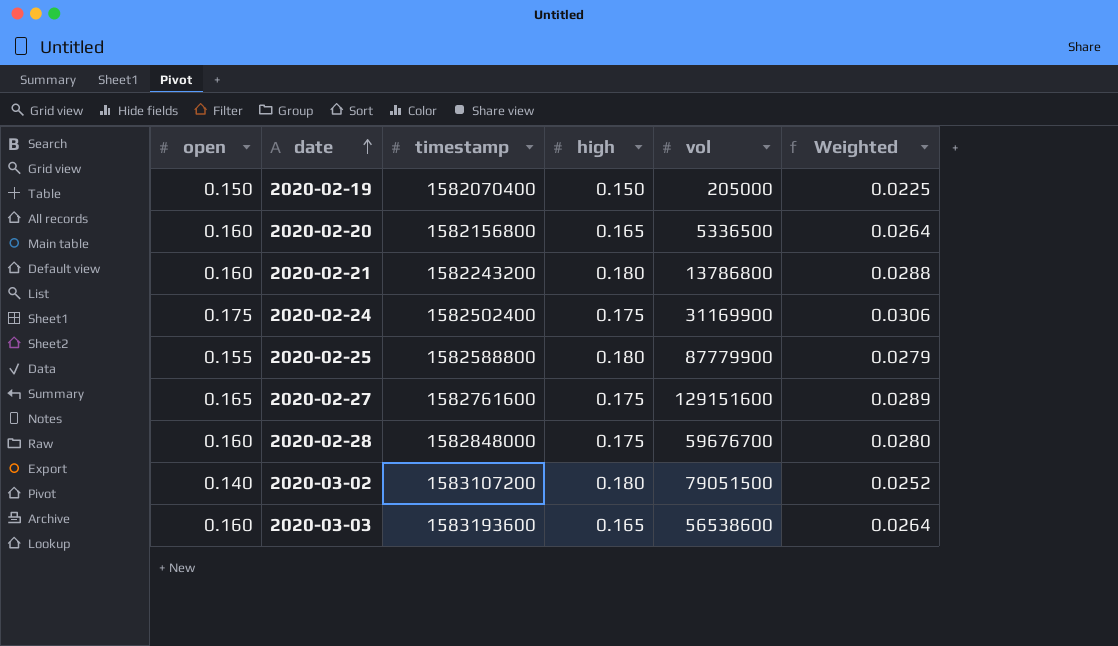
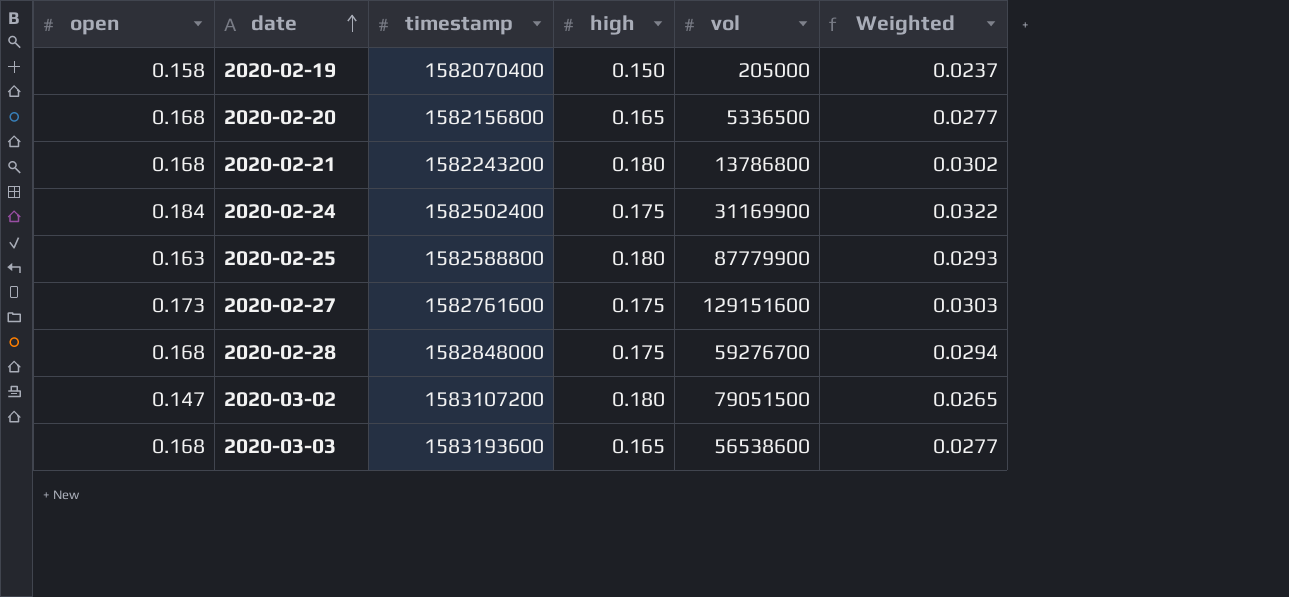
2020-02-19 | open: 0.150 -> 0.158
2020-02-19 | Weighted: 0.0225 -> 0.0237
2020-02-20 | open: 0.160 -> 0.168
2020-02-20 | Weighted: 0.0264 -> 0.0277
2020-02-21 | open: 0.160 -> 0.168
2020-02-21 | Weighted: 0.0288 -> 0.0302
2020-02-24 | open: 0.175 -> 0.184
2020-02-24 | Weighted: 0.0306 -> 0.0322
2020-02-25 | open: 0.155 -> 0.163
2020-02-25 | Weighted: 0.0279 -> 0.0293
2020-02-27 | open: 0.165 -> 0.173
2020-02-27 | Weighted: 0.0289 -> 0.0303
2020-02-28 | open: 0.160 -> 0.168
2020-02-28 | vol: 59676700 -> 59276700
2020-02-28 | Weighted: 0.0280 -> 0.0294
2020-03-02 | open: 0.140 -> 0.147
2020-03-02 | Weighted: 0.0252 -> 0.0265
2020-03-03 | open: 0.160 -> 0.168
2020-03-03 | Weighted: 0.0264 -> 0.0277

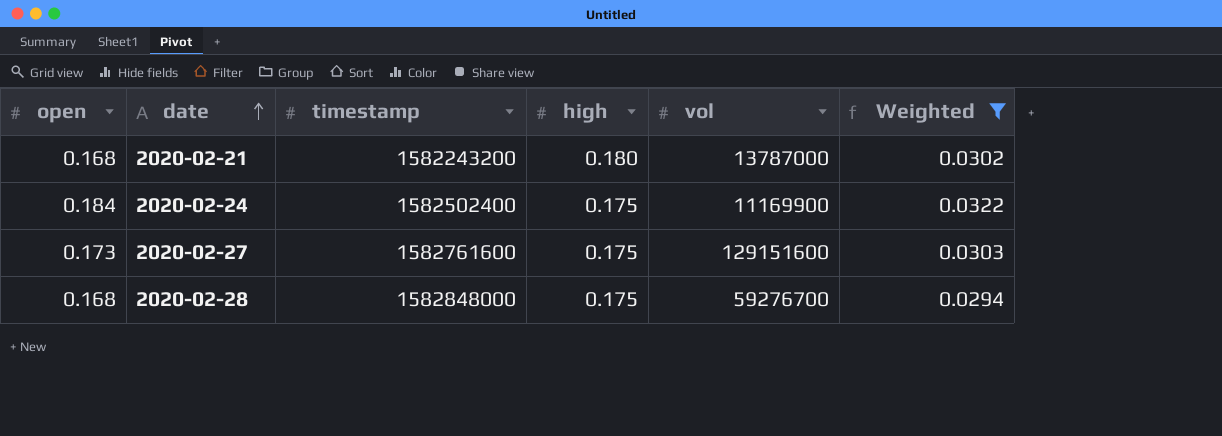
filter: none -> Weighted >= 0.0294
2020-02-21 | vol: 13786800 -> 13787000
2020-02-24 | vol: 31169900 -> 11169900

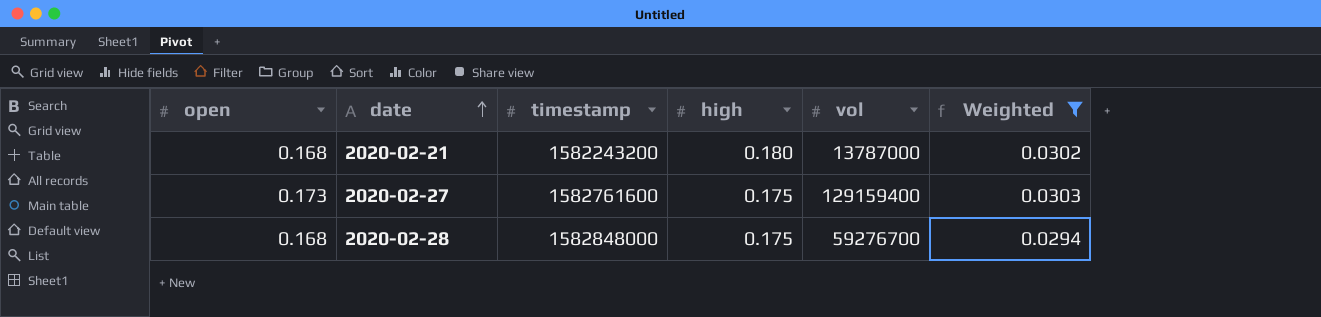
row 2020-02-24: 0.184 | 1582502400 | 0.175 | 11169900 | 0.0322 -> none
2020-02-27 | vol: 129151600 -> 129159400

